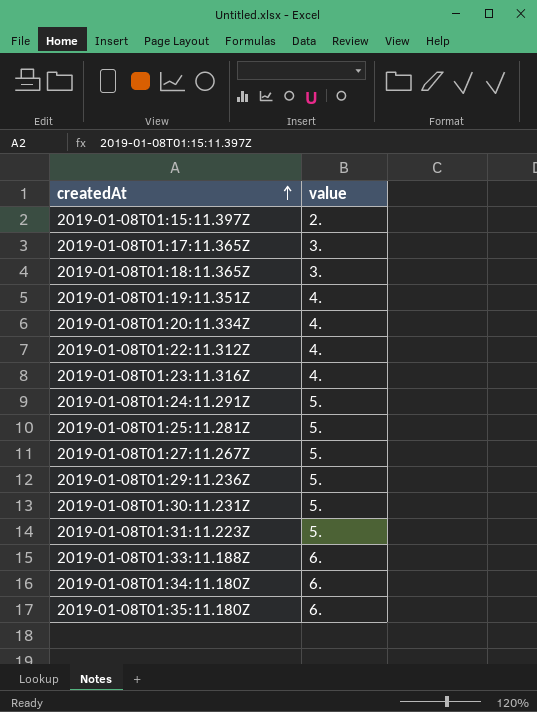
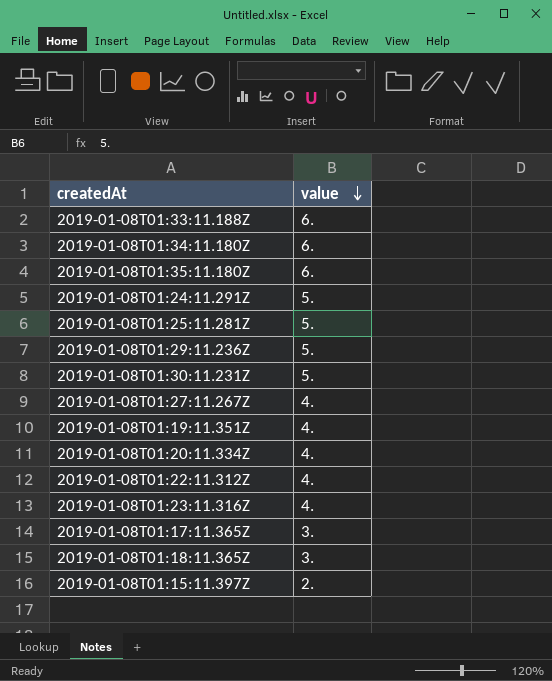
row order: createdAt ascending -> value descending
row 2019-01-08T01:31:11.223Z: 5. -> none
2019-01-08T01:27:11.267Z | value: 5. -> 4.

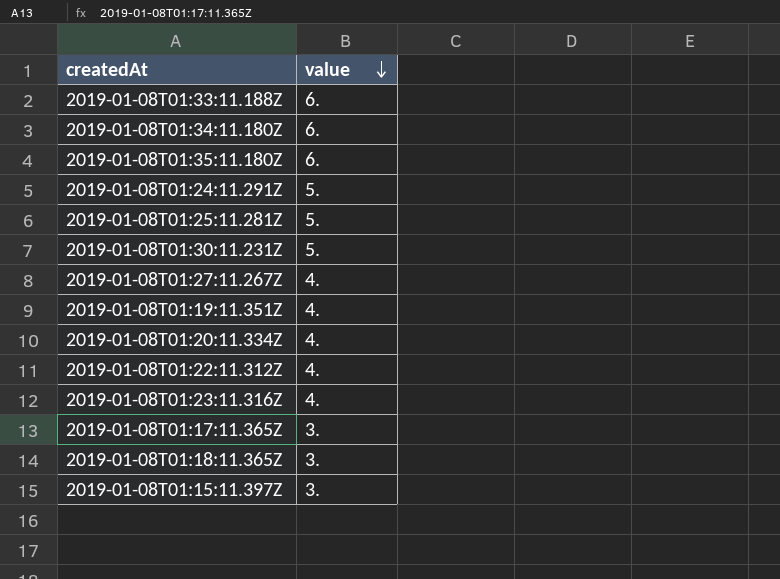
row 2019-01-08T01:29:11.236Z: 5. -> none
2019-01-08T01:15:11.397Z | value: 2. -> 3.

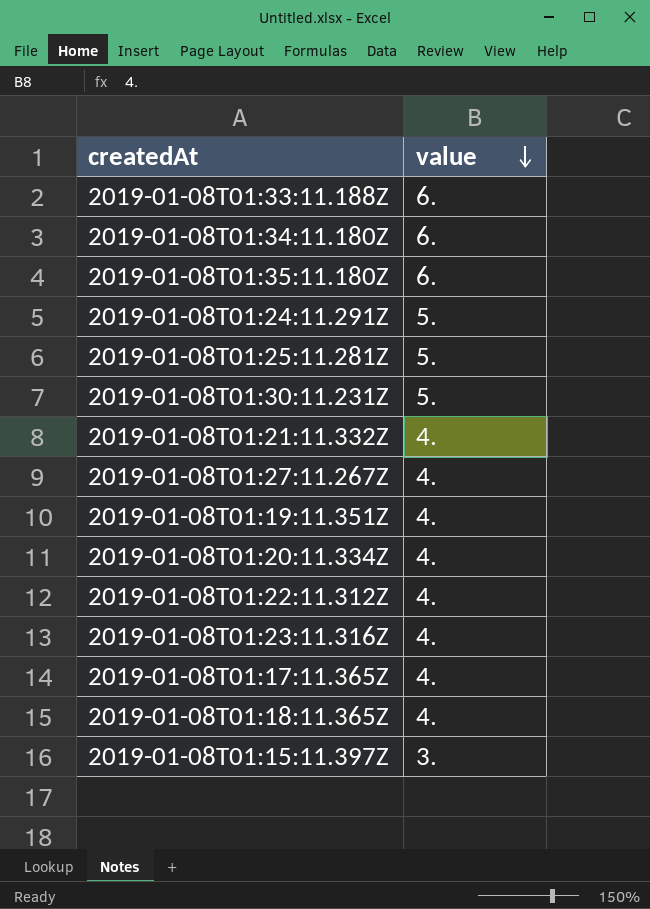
row 2019-01-08T01:21:11.332Z: none -> 4.
2019-01-08T01:17:11.365Z | value: 3. -> 4.
2019-01-08T01:18:11.365Z | value: 3. -> 4.

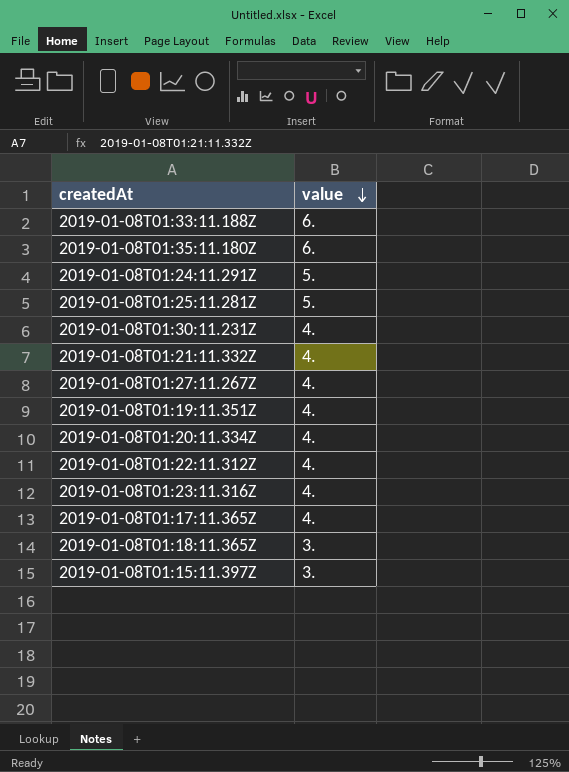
row 2019-01-08T01:34:11.180Z: 6. -> none
2019-01-08T01:30:11.231Z | value: 5. -> 4.
2019-01-08T01:18:11.365Z | value: 4. -> 3.

